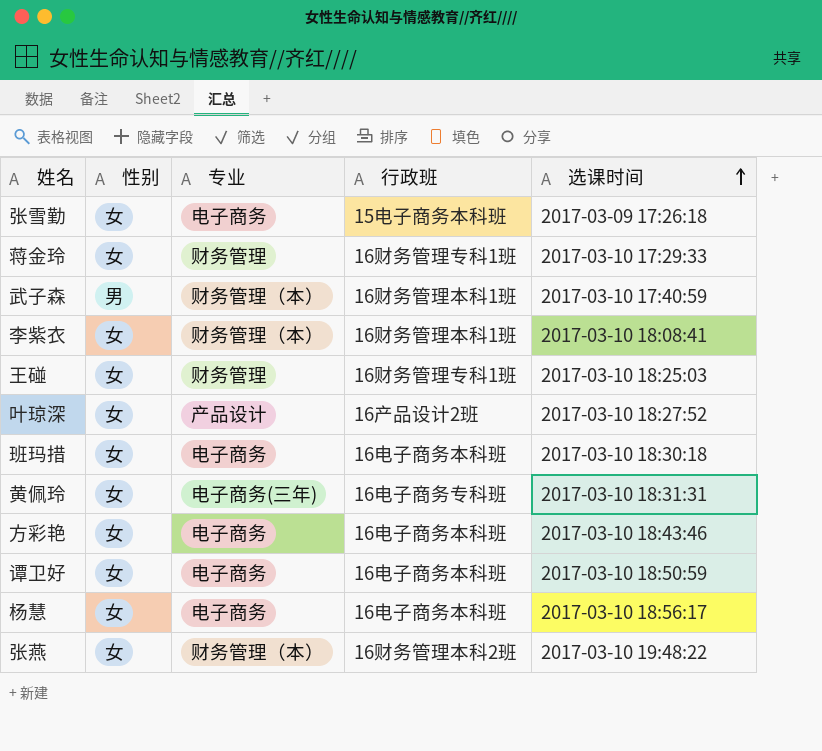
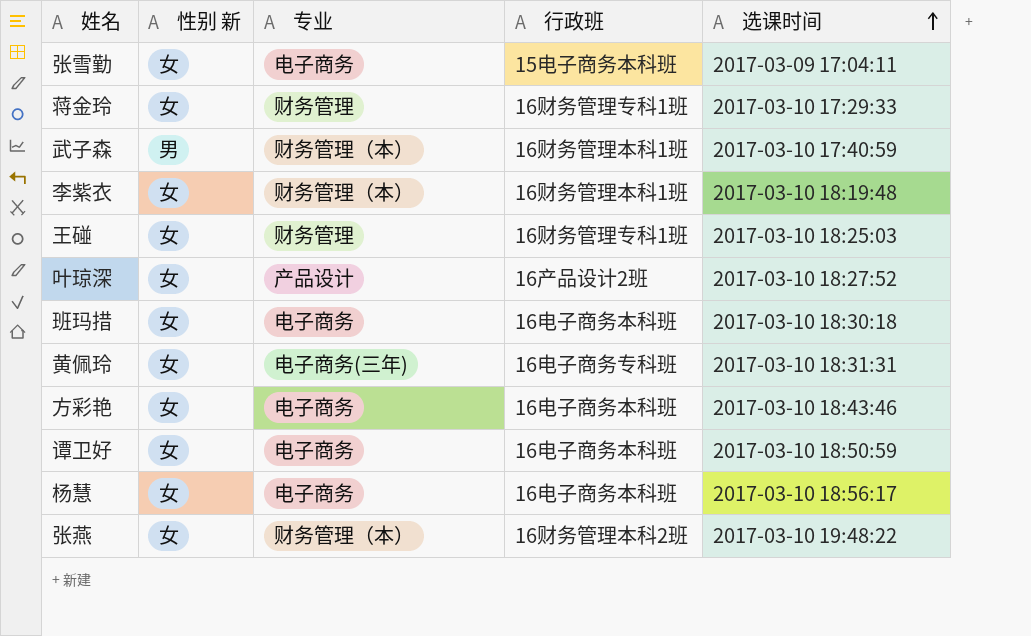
column name: 性别 -> 性别 新
张雪勤 | 选课时间: 2017-03-09 17:26:18 -> 2017-03-09 17:04:11
李紫衣 | 选课时间: 2017-03-10 18:08:41 -> 2017-03-10 18:19:48

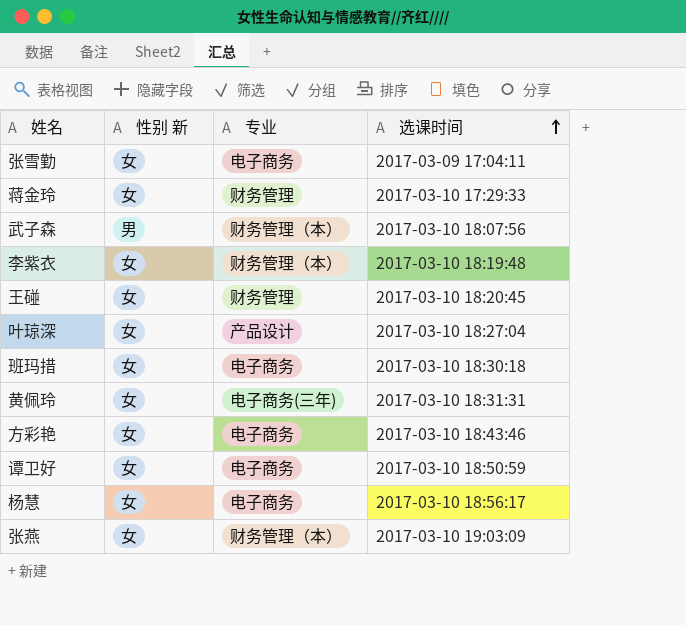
column 行政班 | position: 4 -> none
武子森 | 选课时间: 2017-03-10 17:40:59 -> 2017-03-10 18:07:56
王碰 | 选课时间: 2017-03-10 18:25:03 -> 2017-03-10 18:20:45
叶琼深 | 选课时间: 2017-03-10 18:27:52 -> 2017-03-10 18:27:04
张燕 | 选课时间: 2017-03-10 19:48:22 -> 2017-03-10 19:03:09

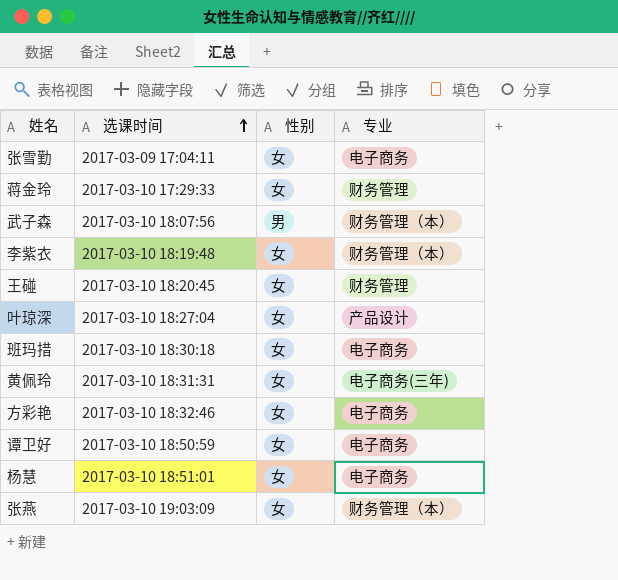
column 选课时间 | position: 4 -> 2
column name: 性别 新 -> 性别
方彩艳 | 选课时间: 2017-03-10 18:43:46 -> 2017-03-10 18:32:46
杨慧 | 选课时间: 2017-03-10 18:56:17 -> 2017-03-10 18:51:01

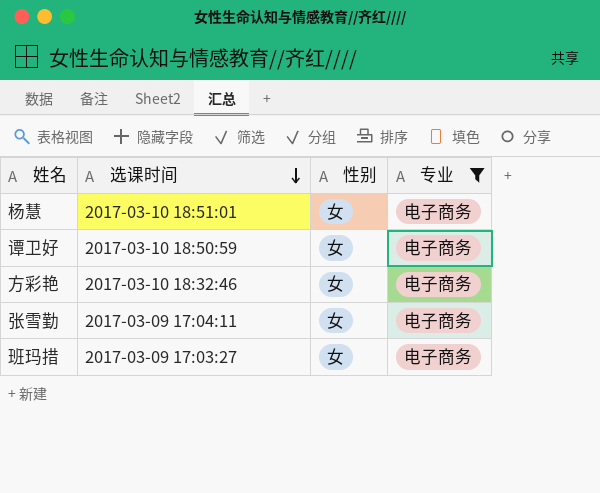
filter: none -> 专业 = 电子商务
row order: 选课时间 ascending -> 选课时间 descending
班玛措 | 选课时间: 2017-03-10 18:30:18 -> 2017-03-09 17:03:27

